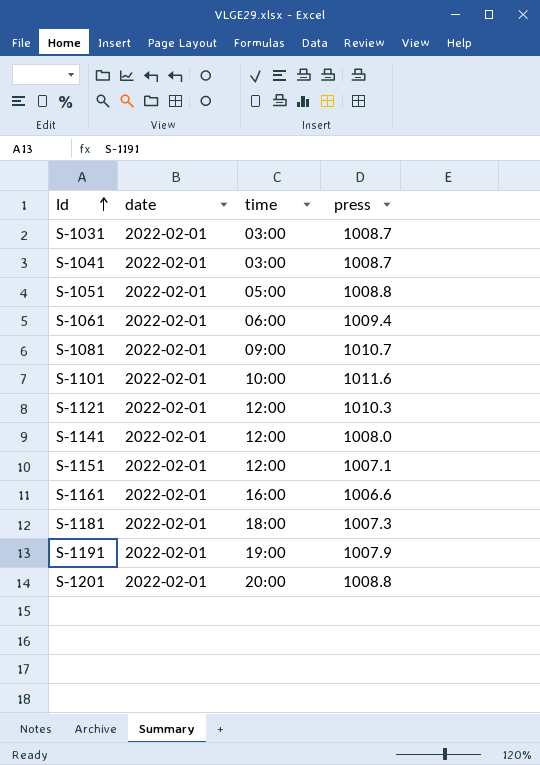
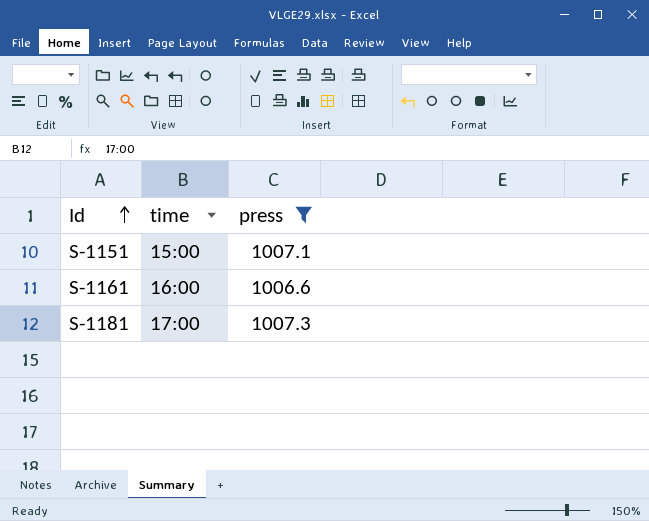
filter: none -> press <= 1007.3
column date | position: 2 -> none
S-1151 | time: 12:00 -> 15:00
S-1181 | time: 18:00 -> 17:00

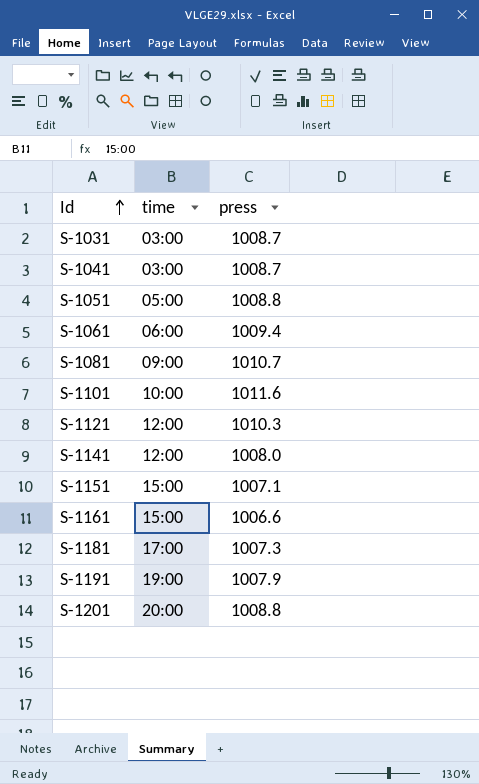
filter: press <= 1007.3 -> none
S-1161 | time: 16:00 -> 15:00

